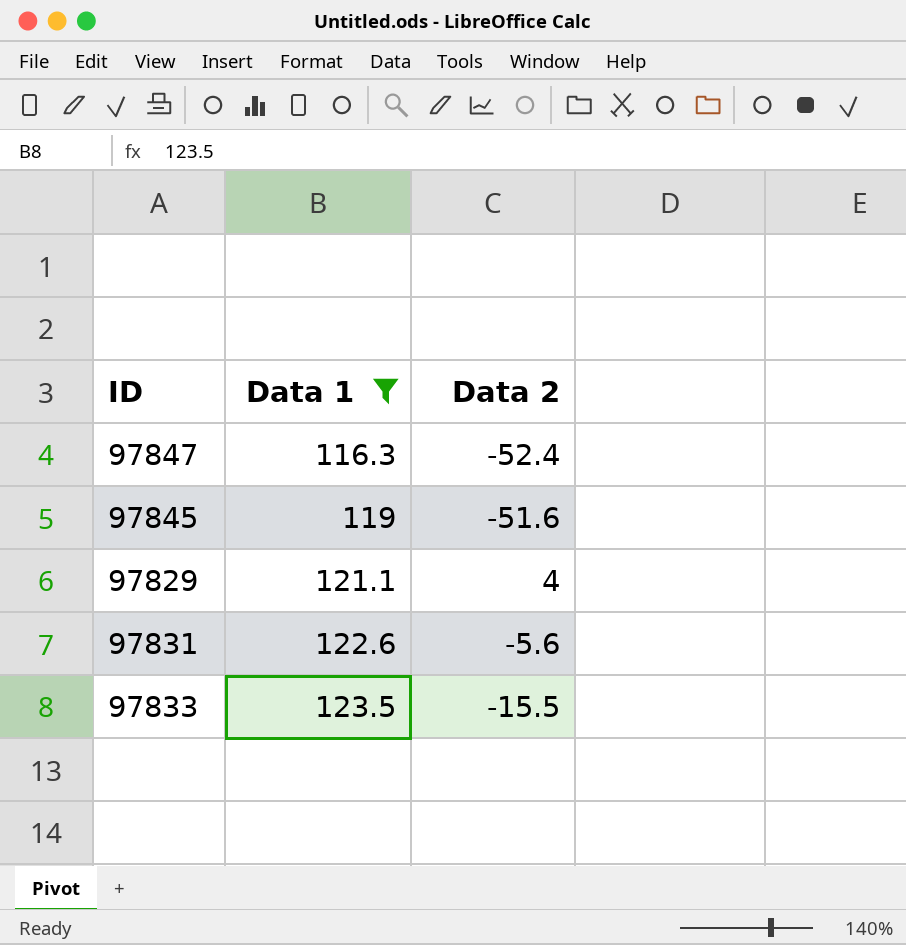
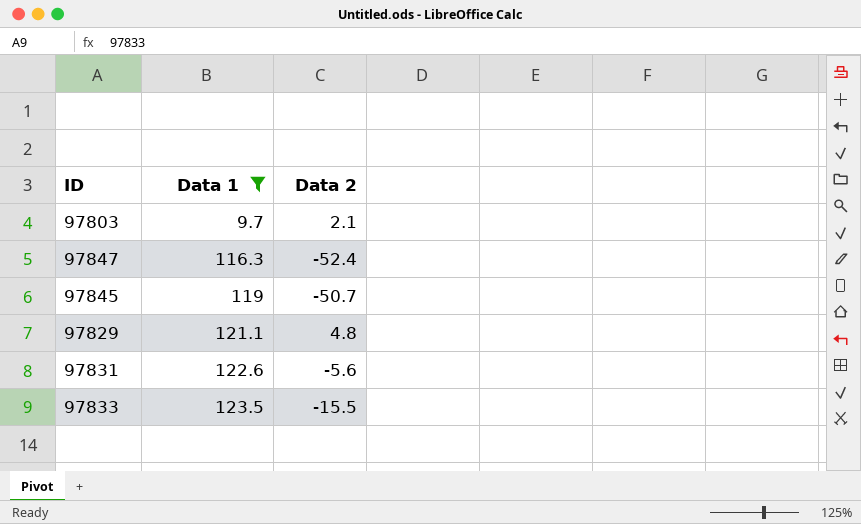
row 97803: none -> 9.7 | 2.1
97845 | Data 2: -51.6 -> -50.7
97829 | Data 2: 4 -> 4.8

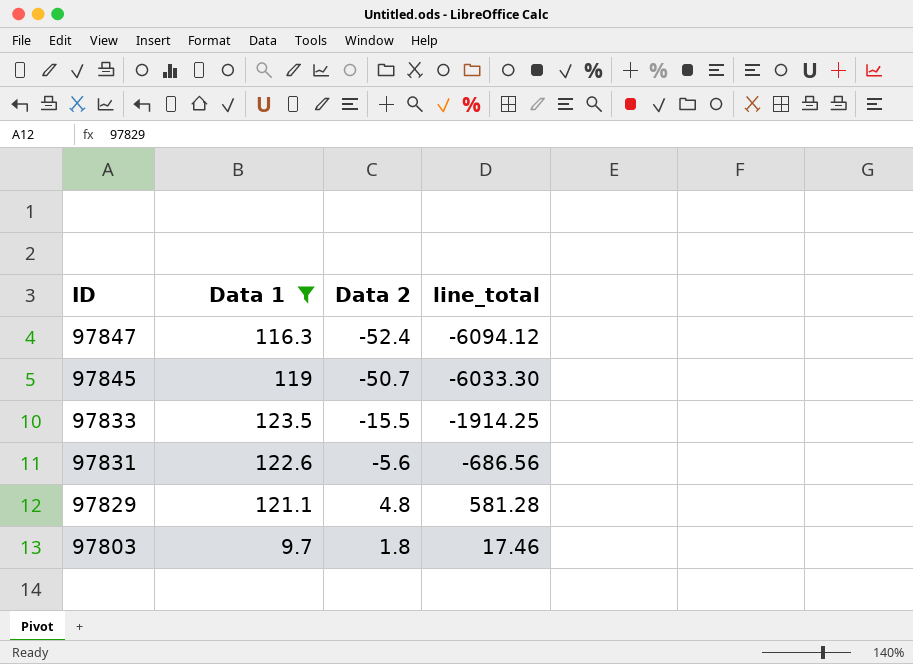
row order: Data 1 ascending -> ID descending
column line_total | formula: none -> [Data 1] * [Data 2]
97803 | Data 2: 2.1 -> 1.8

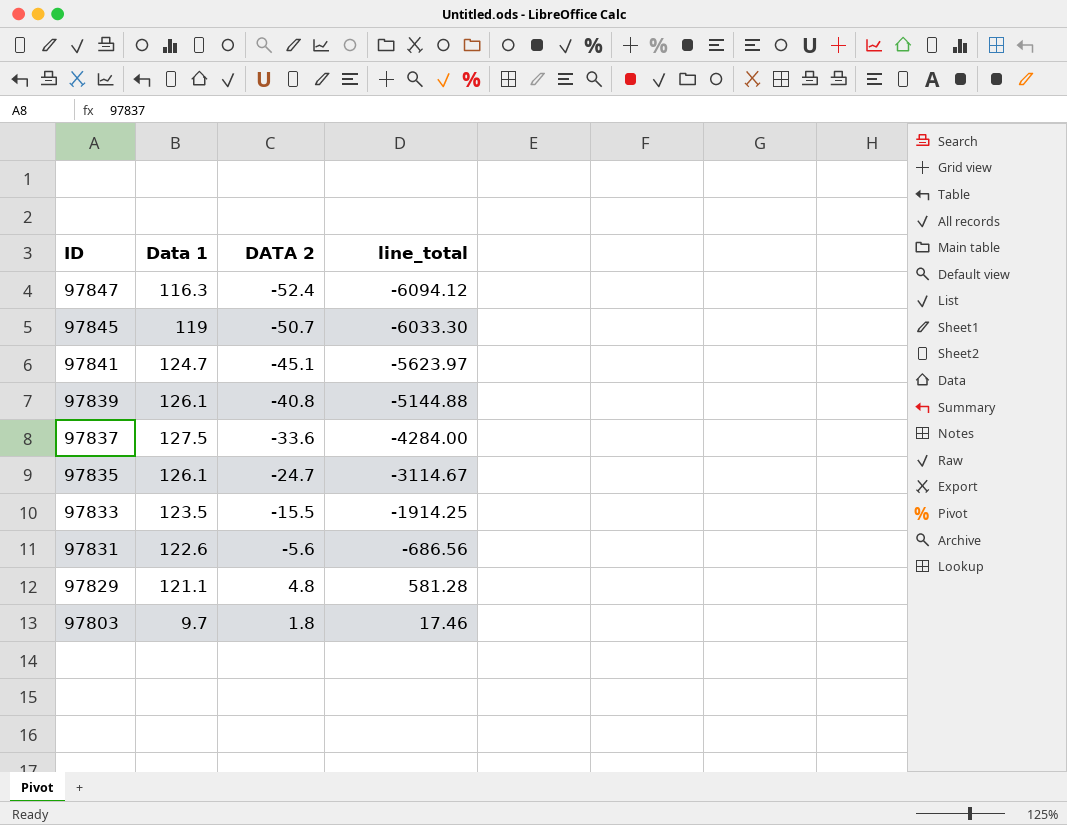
filter: Data 1 <= 123.5 -> none
column name: Data 2 -> DATA 2

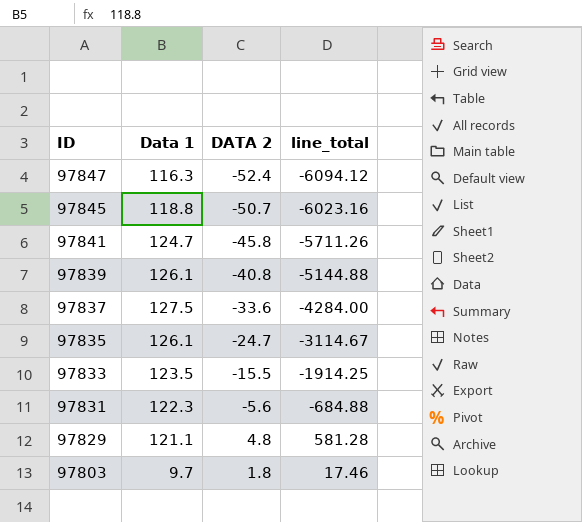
97845 | Data 1: 119 -> 118.8
97845 | line_total: -6033.30 -> -6023.16
97841 | DATA 2: -45.1 -> -45.8
97841 | line_total: -5623.97 -> -5711.26
97831 | Data 1: 122.6 -> 122.3
97831 | line_total: -686.56 -> -684.88

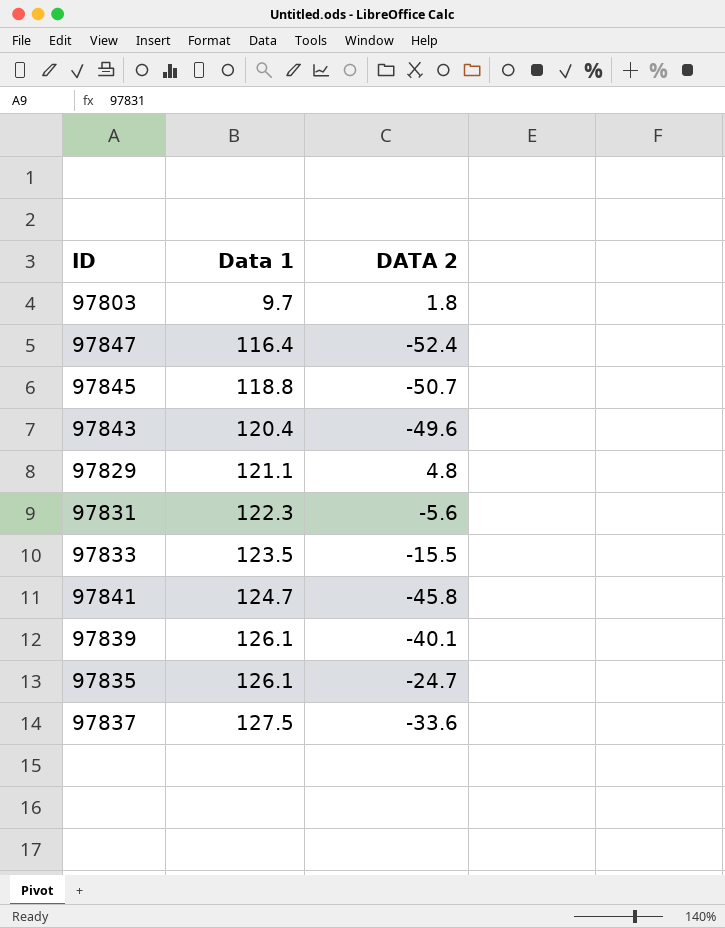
row order: ID descending -> Data 1 ascending
column line_total | formula: [Data 1] * [DATA 2] -> none
97847 | Data 1: 116.3 -> 116.4
row 97843: none -> 120.4 | -49.6
97839 | DATA 2: -40.8 -> -40.1

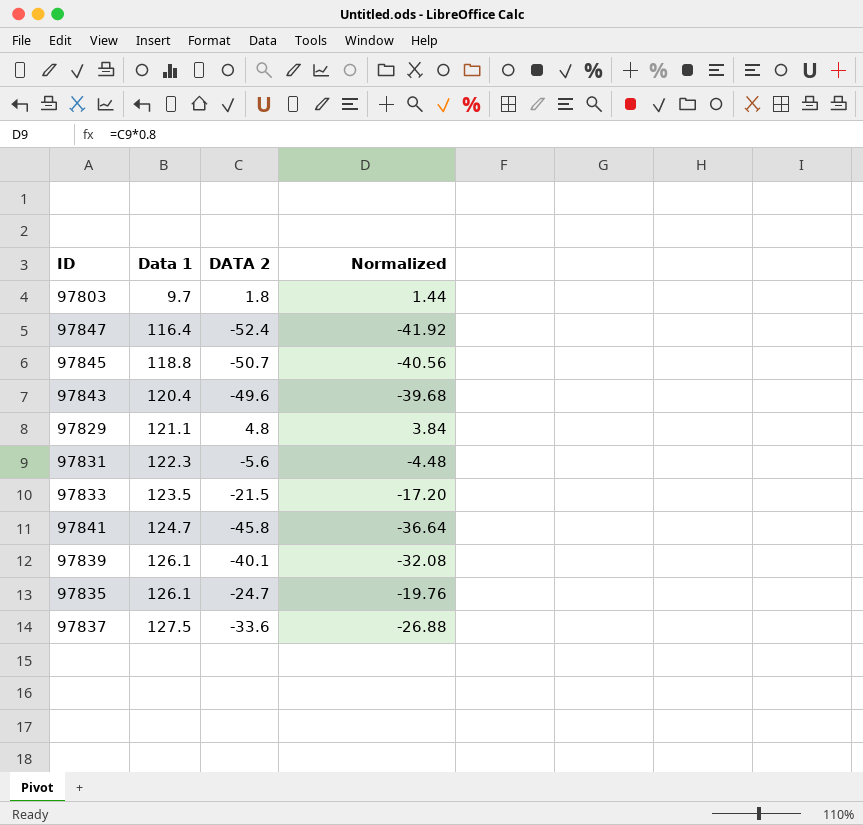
column Normalized | formula: none -> [DATA 2] * 0.8
97833 | DATA 2: -15.5 -> -21.5

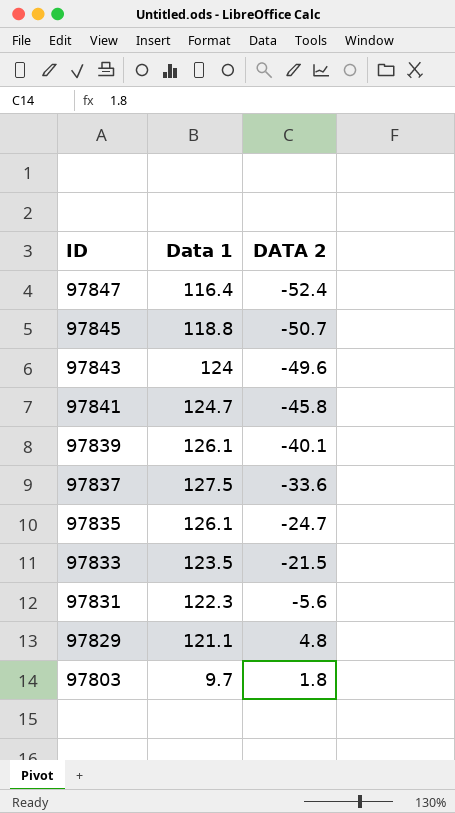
row order: Data 1 ascending -> ID descending
column Normalized | formula: [DATA 2] * 0.8 -> none
97843 | Data 1: 120.4 -> 124

